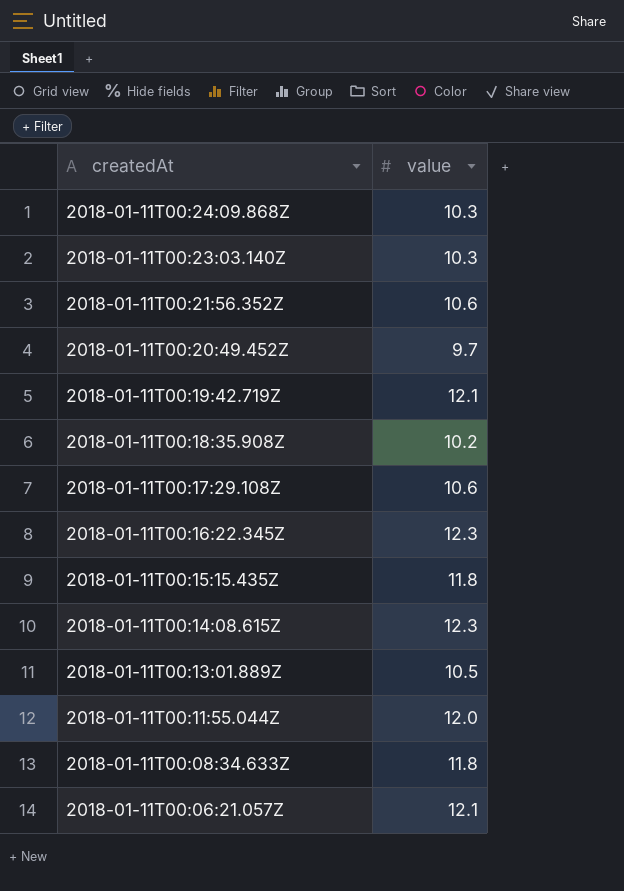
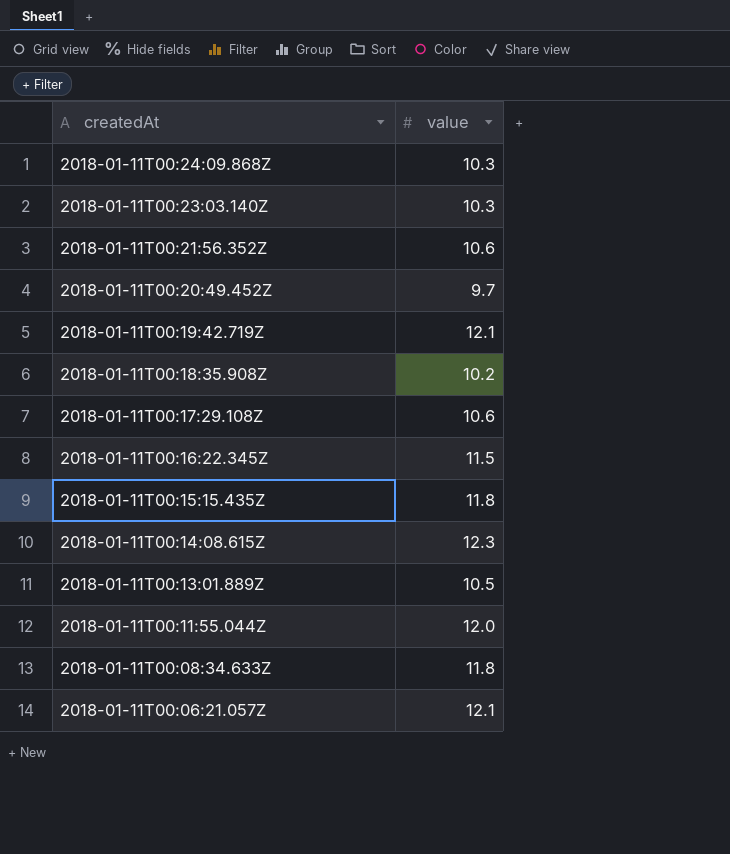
2018-01-11T00:16:22.345Z | value: 12.3 -> 11.5

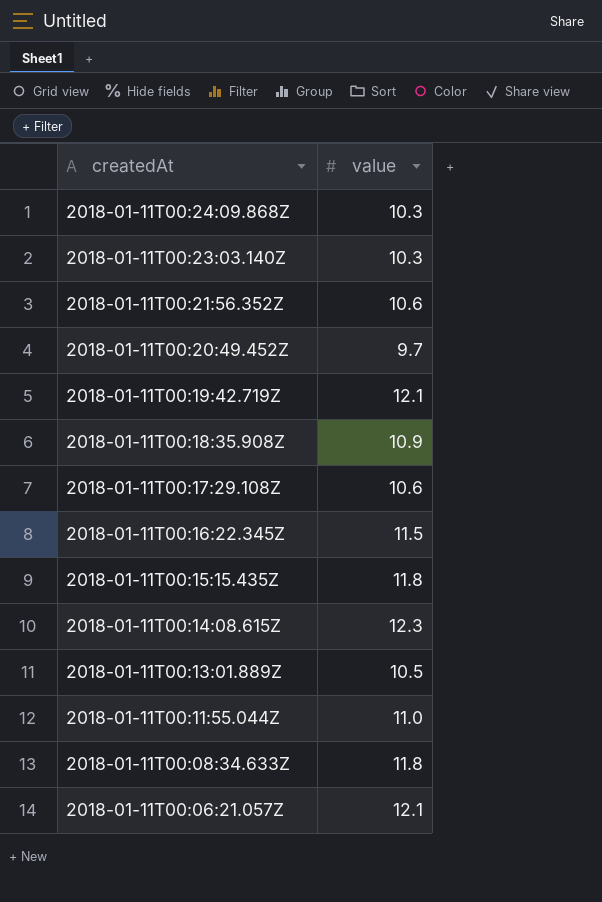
2018-01-11T00:18:35.908Z | value: 10.2 -> 10.9
2018-01-11T00:11:55.044Z | value: 12.0 -> 11.0

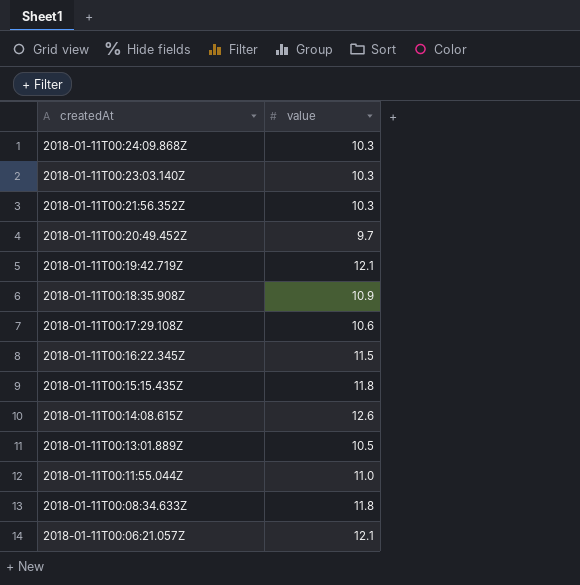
2018-01-11T00:21:56.352Z | value: 10.6 -> 10.3
2018-01-11T00:14:08.615Z | value: 12.3 -> 12.6

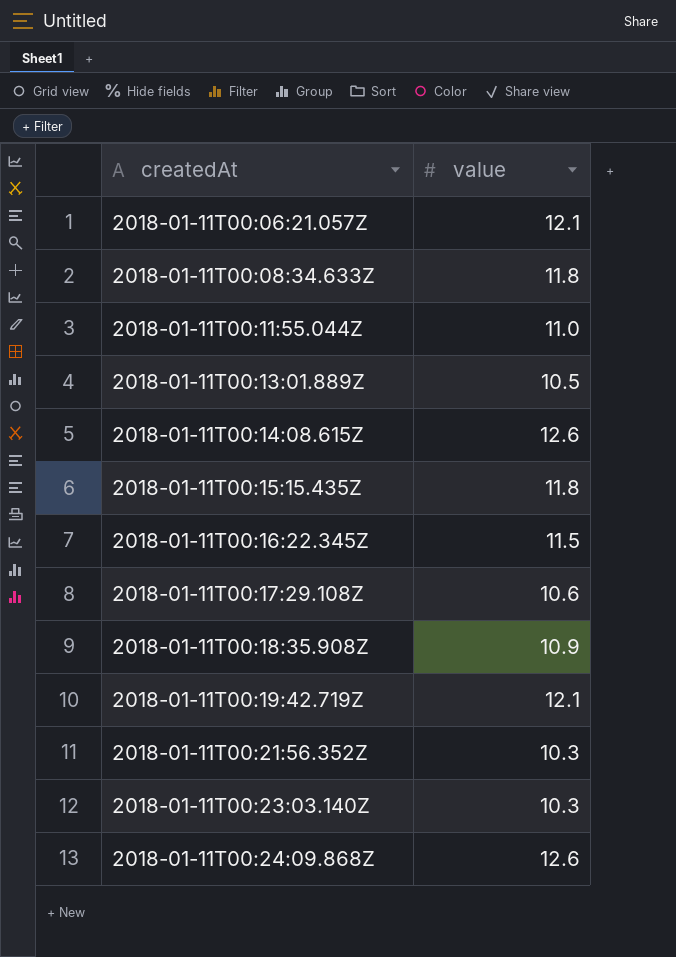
row order: createdAt descending -> createdAt ascending
row 2018-01-11T00:20:49.452Z: 9.7 -> none
2018-01-11T00:24:09.868Z | value: 10.3 -> 12.6

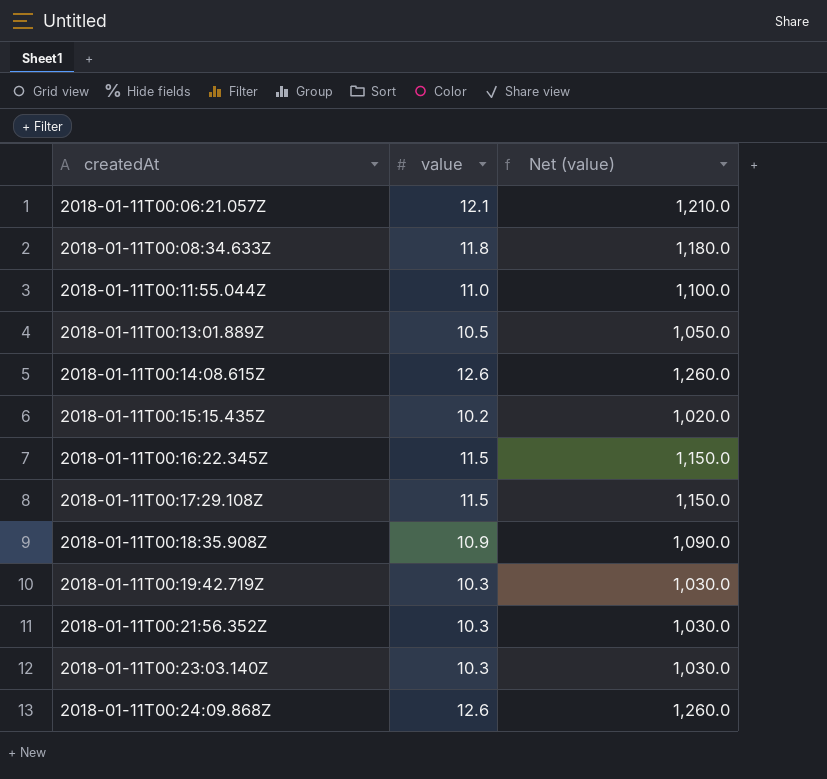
column Net (value) | formula: none -> [value] * 100
2018-01-11T00:15:15.435Z | value: 11.8 -> 10.2
2018-01-11T00:17:29.108Z | value: 10.6 -> 11.5
2018-01-11T00:19:42.719Z | value: 12.1 -> 10.3

